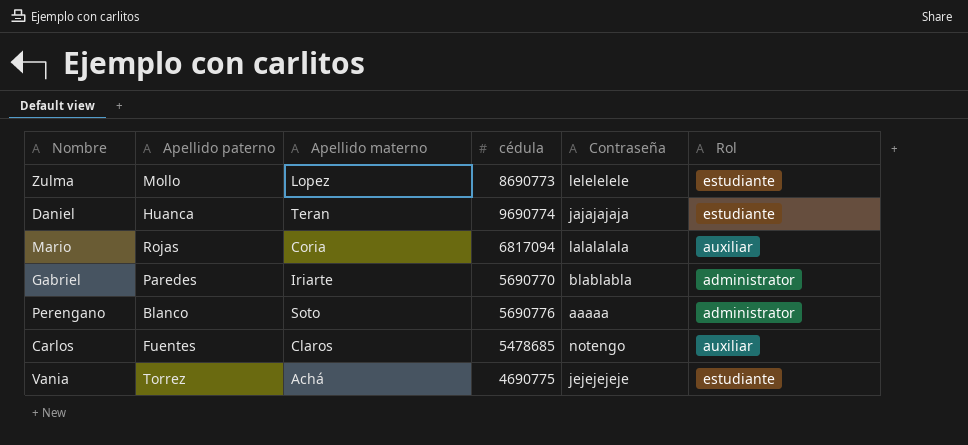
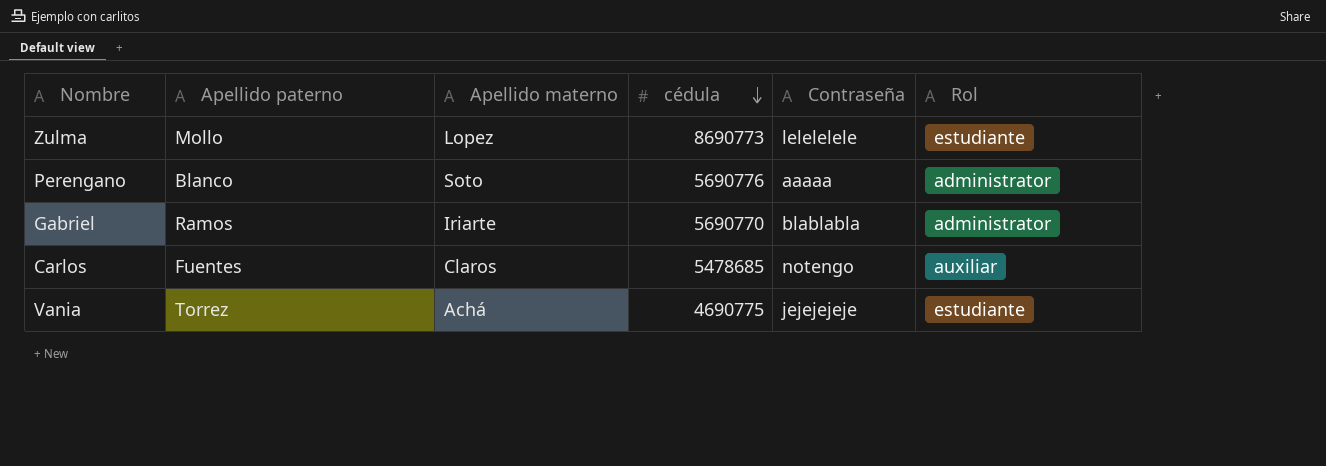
row order: none -> cédula descending
row Daniel: Huanca | Teran | 9690774 | jajajajaja | estudiante -> none
row Mario: Rojas | Coria | 6817094 | lalalalala | auxiliar -> none
Gabriel | Apellido paterno: Paredes -> Ramos

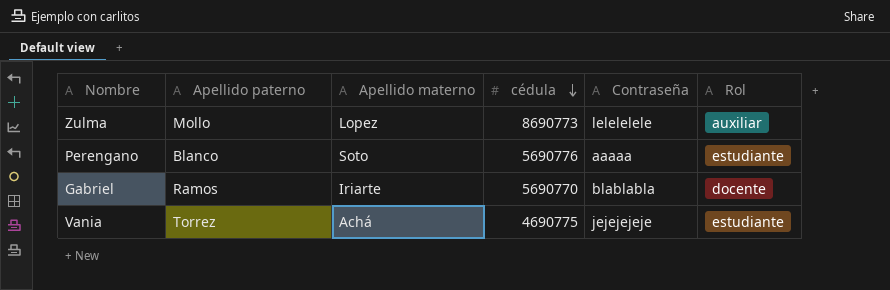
row Carlos: Fuentes | Claros | 5478685 | notengo | auxiliar -> none
Zulma | Rol: estudiante -> auxiliar
Perengano | Rol: administrator -> estudiante
Gabriel | Rol: administrator -> docente

